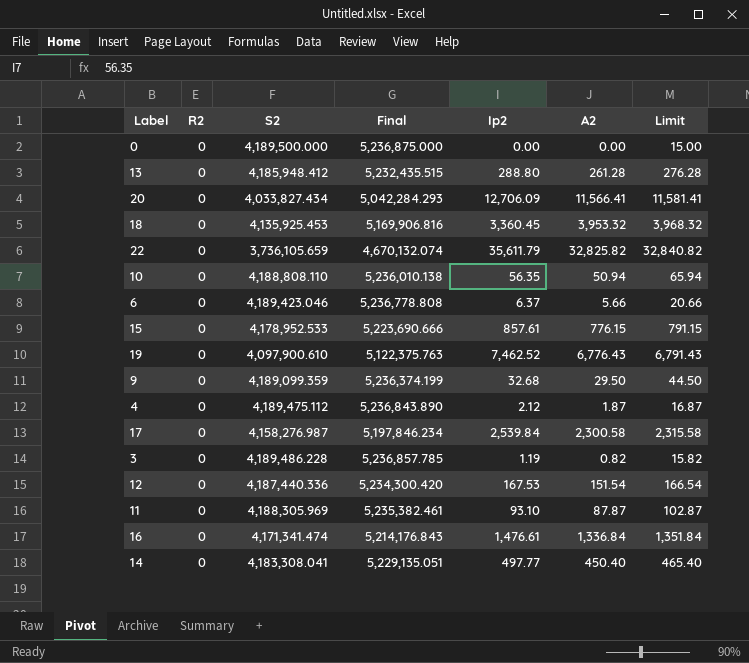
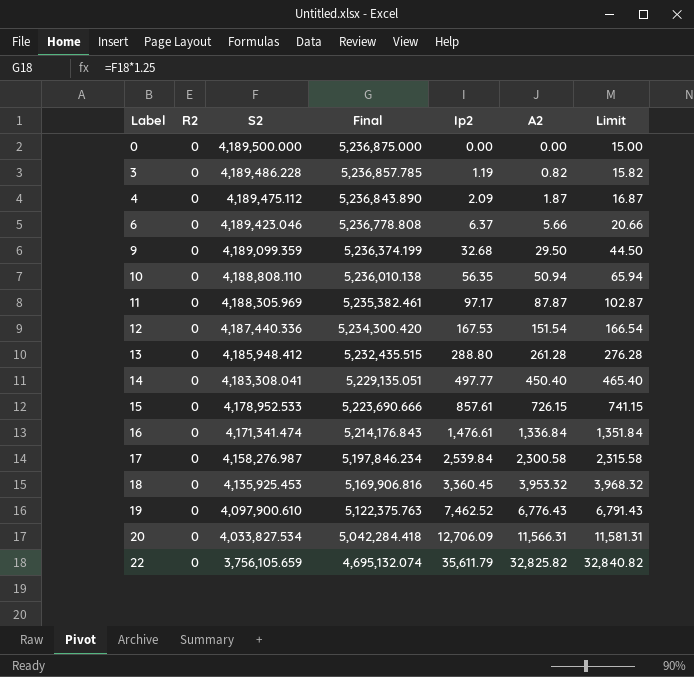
row order: none -> Label ascending
4 | Ip2: 2.12 -> 2.09
11 | Ip2: 93.10 -> 97.17
15 | A2: 776.15 -> 726.15
15 | Limit: 791.15 -> 741.15
20 | S2: 4,033,827.434 -> 4,033,827.534
20 | Final: 5,042,284.293 -> 5,042,284.418
20 | A2: 11,566.41 -> 11,566.31
20 | Limit: 11,581.41 -> 11,581.31
22 | S2: 3,736,105.659 -> 3,756,105.659
22 | Final: 4,670,132.074 -> 4,695,132.074

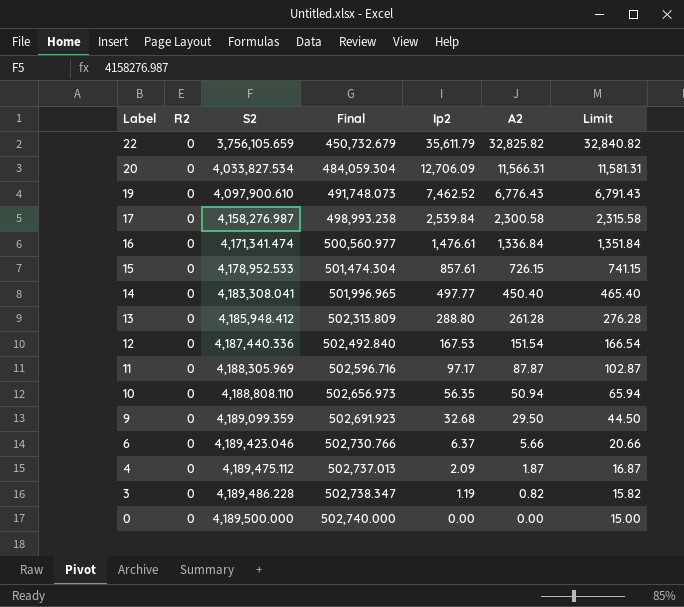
row order: Label ascending -> Label descending
column Final | formula: [S2] * 1.25 -> [S2] * 0.12
row 18: 0 | 4,135,925.453 | 5,169,906.816 | 3,360.45 | 3,953.32 | 3,968.32 -> none

